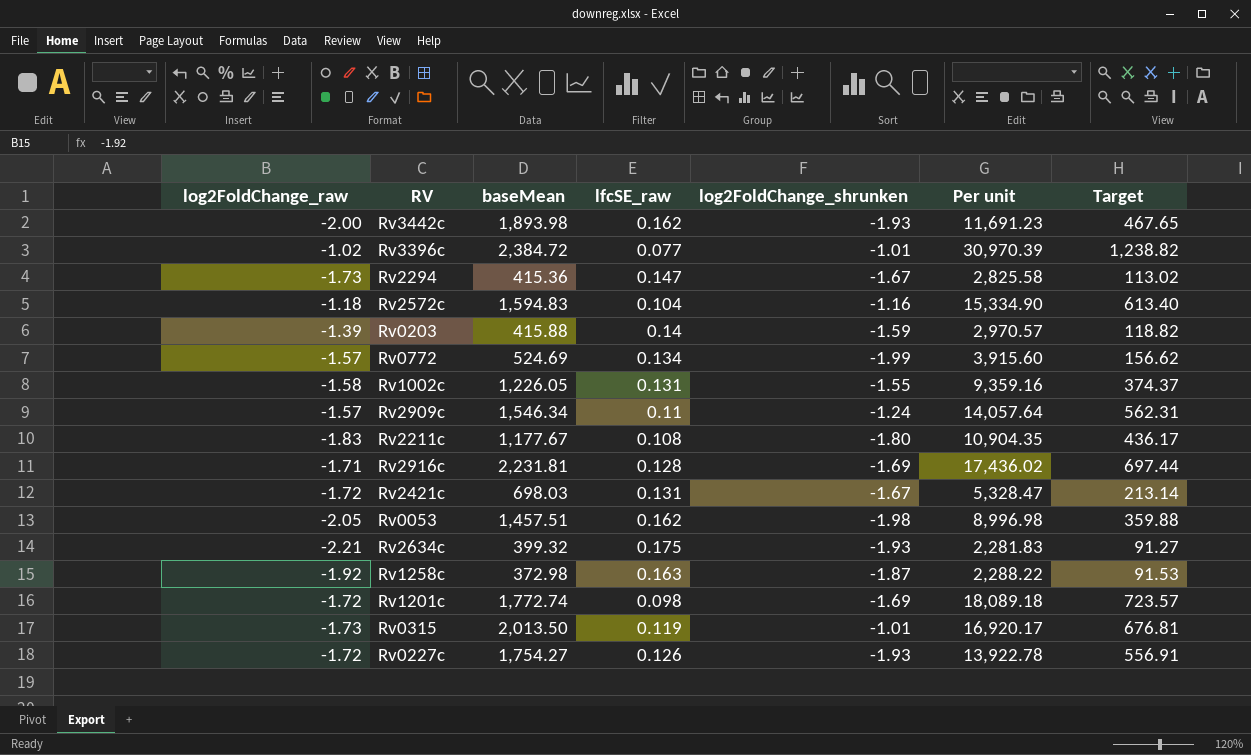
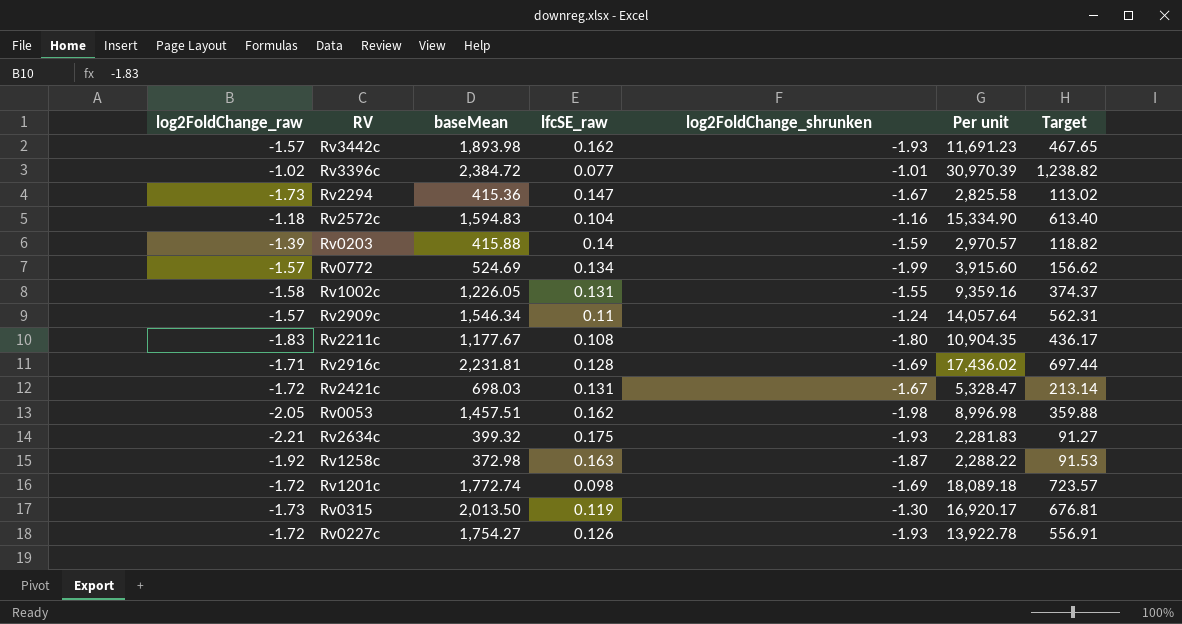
Rv3442c | log2FoldChange_raw: -2.00 -> -1.57
Rv0315 | log2FoldChange_shrunken: -1.01 -> -1.30

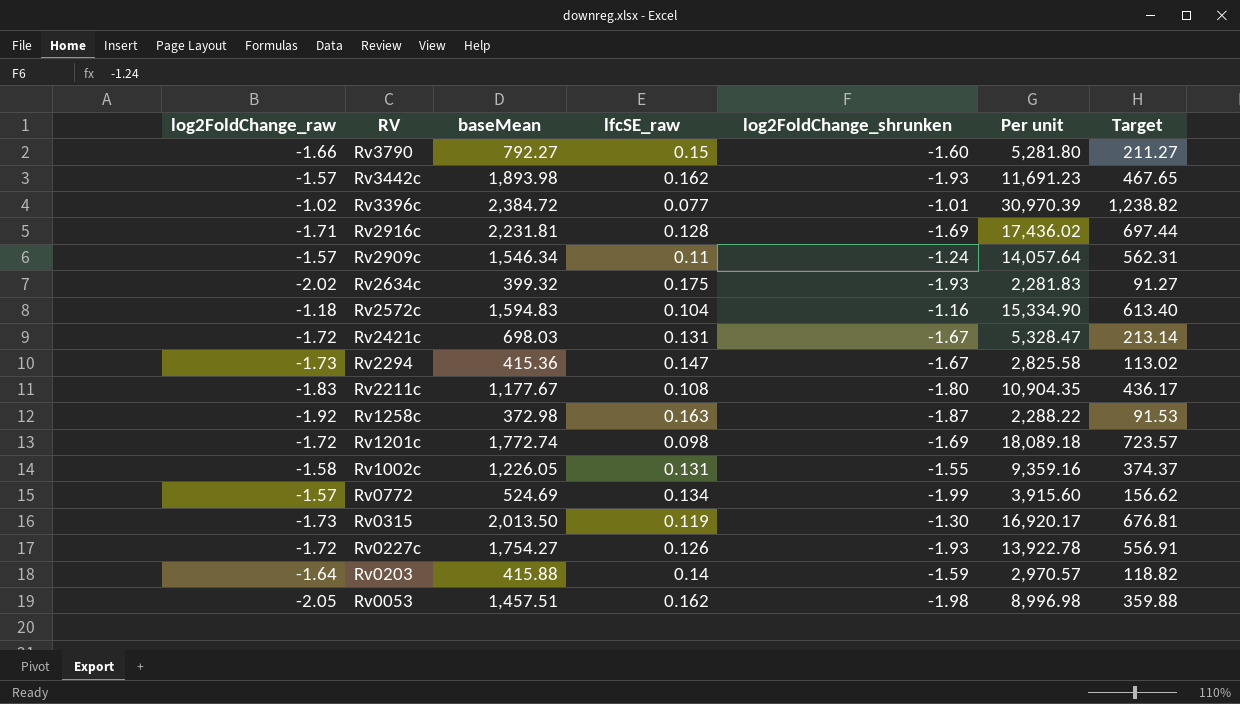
row order: none -> RV descending
row Rv3790: none -> -1.66 | 792.27 | 0.15 | -1.60 | 5,281.80 | 211.27
Rv2634c | log2FoldChange_raw: -2.21 -> -2.02
Rv0203 | log2FoldChange_raw: -1.39 -> -1.64

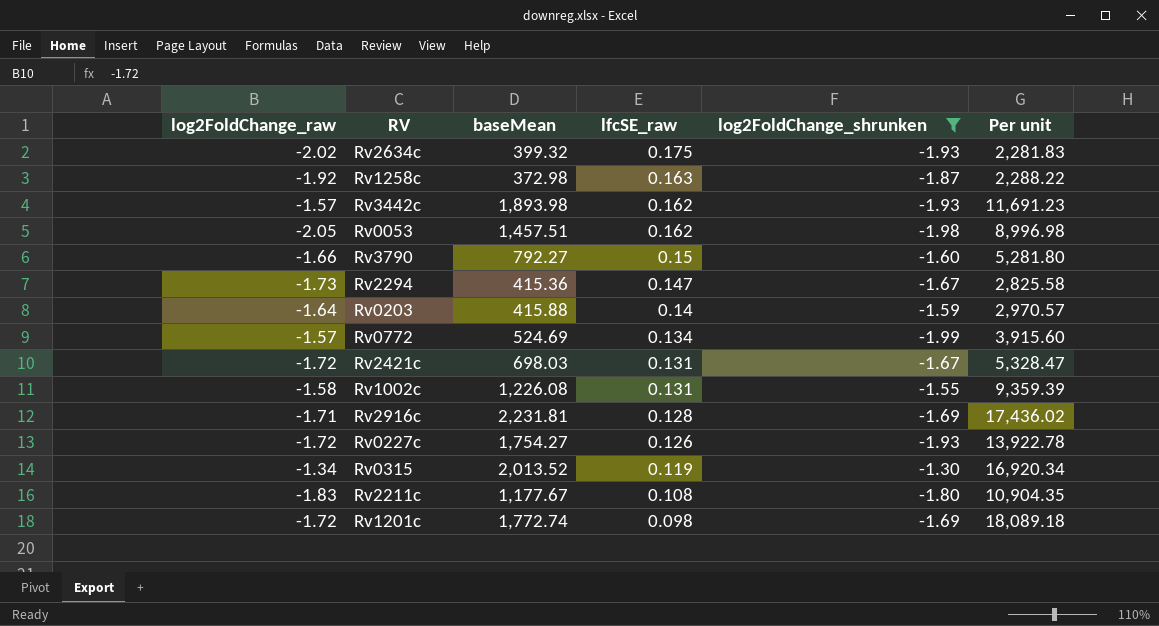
filter: none -> log2FoldChange_shrunken <= -1.30
row order: RV descending -> lfcSE_raw descending
column Target | formula: [Per unit] * 0.04 -> none
Rv1002c | baseMean: 1,226.05 -> 1,226.08
Rv1002c | Per unit: 9,359.16 -> 9,359.39
Rv0315 | log2FoldChange_raw: -1.73 -> -1.34
Rv0315 | baseMean: 2,013.50 -> 2,013.52
Rv0315 | Per unit: 16,920.17 -> 16,920.34

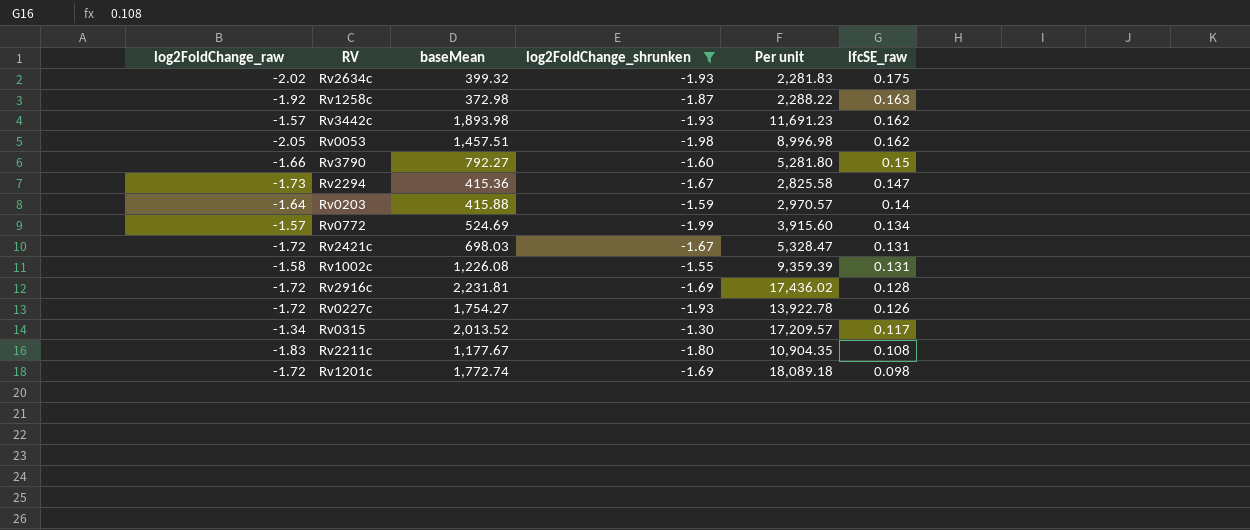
column lfcSE_raw | position: 4 -> 6
Rv2916c | log2FoldChange_raw: -1.71 -> -1.72
Rv0315 | Per unit: 16,920.34 -> 17,209.57
Rv0315 | lfcSE_raw: 0.119 -> 0.117

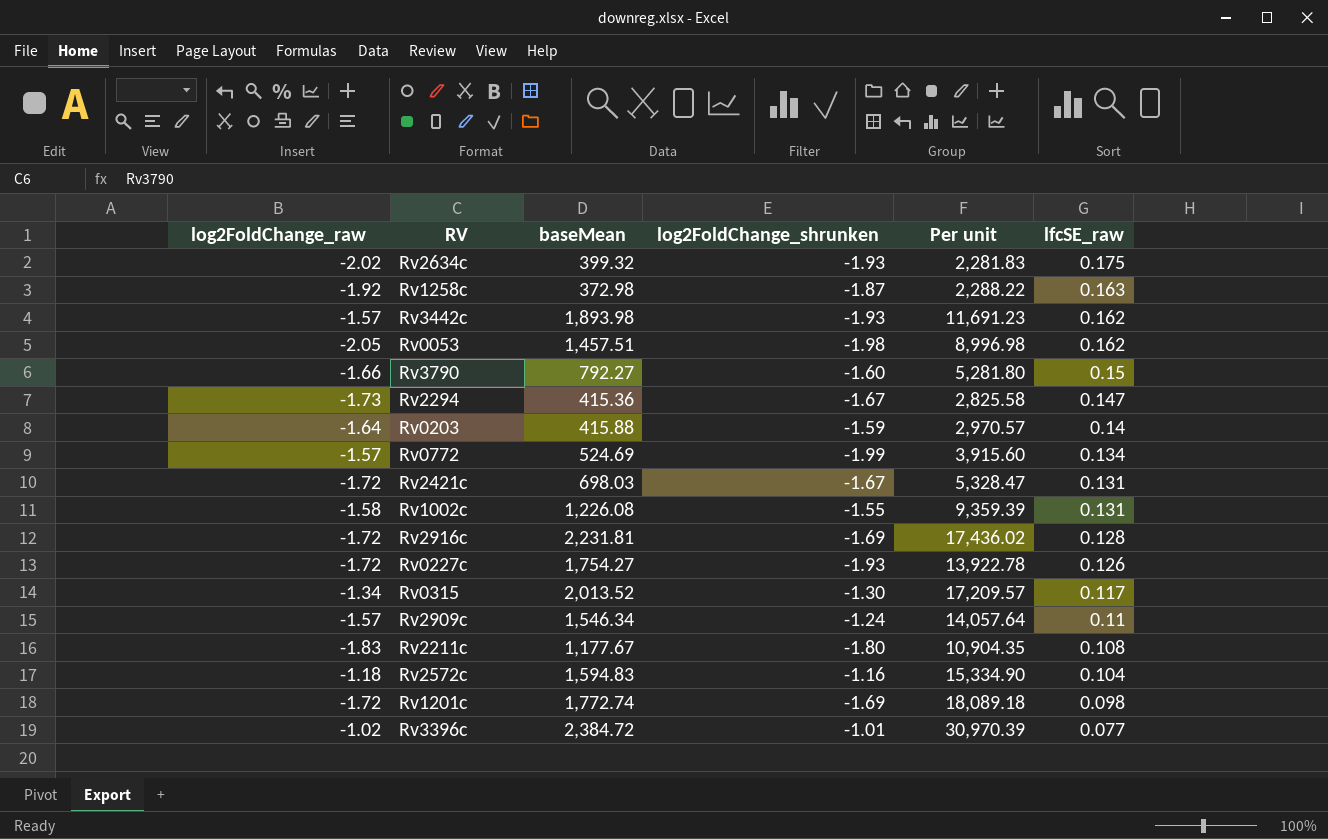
filter: log2FoldChange_shrunken <= -1.30 -> none

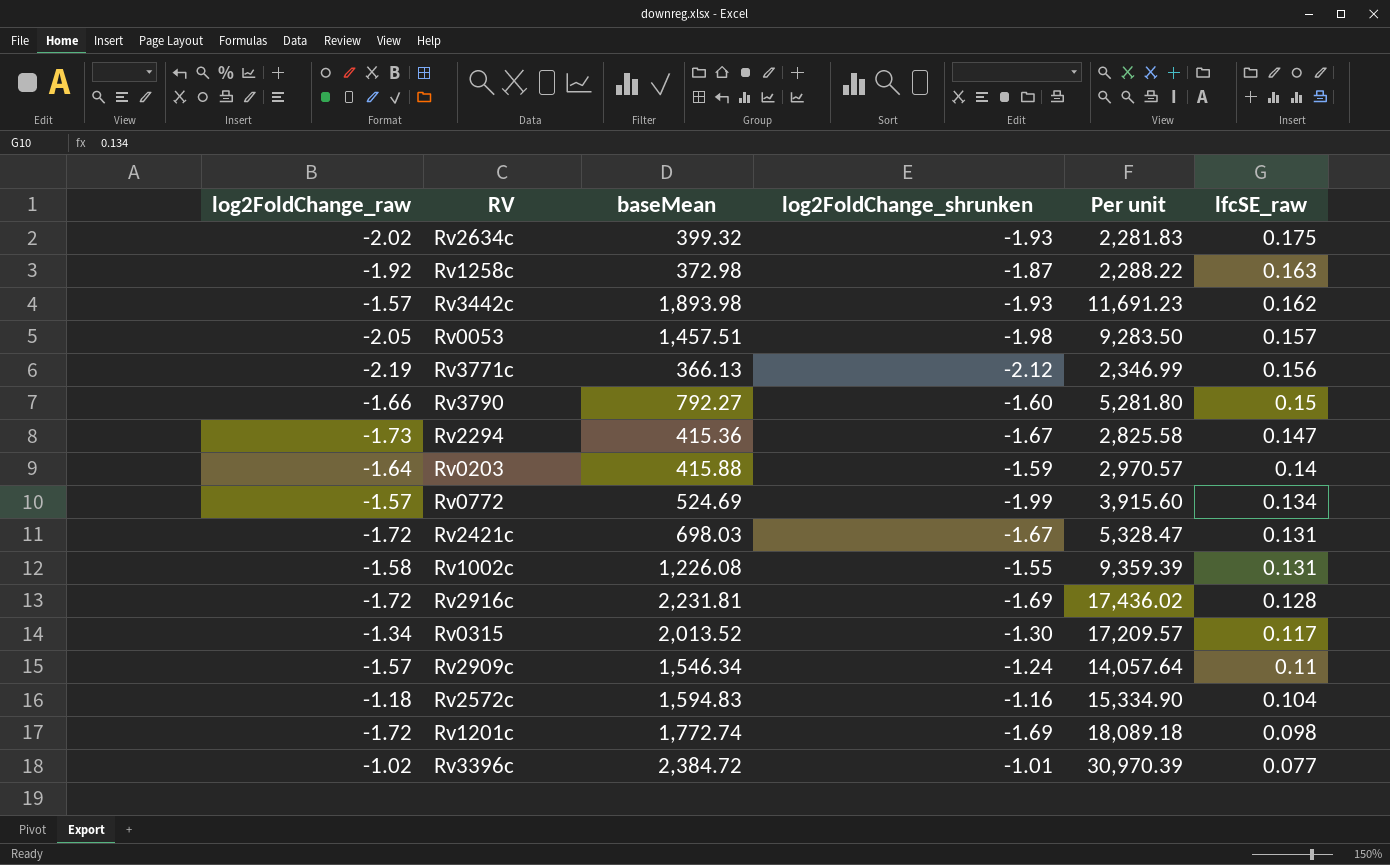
row Rv0227c: -1.72 | 1,754.27 | -1.93 | 13,922.78 | 0.126 -> none
row Rv2211c: -1.83 | 1,177.67 | -1.80 | 10,904.35 | 0.108 -> none
Rv0053 | Per unit: 8,996.98 -> 9,283.50
Rv0053 | lfcSE_raw: 0.162 -> 0.157
row Rv3771c: none -> -2.19 | 366.13 | -2.12 | 2,346.99 | 0.156

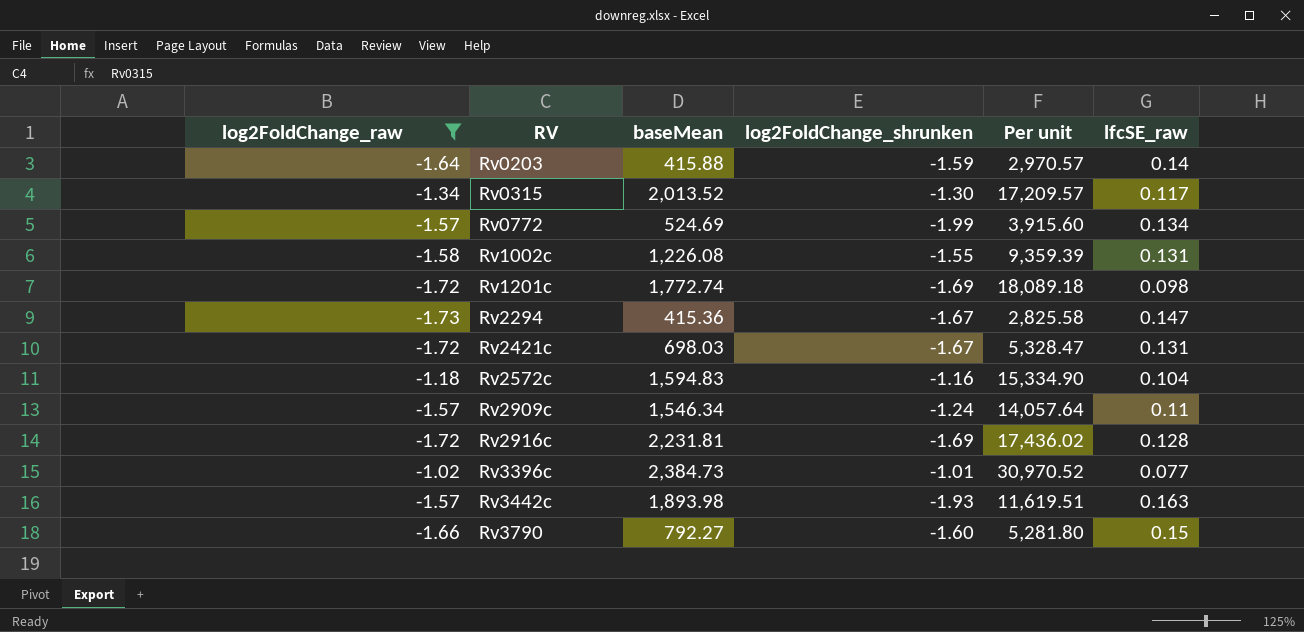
filter: none -> log2FoldChange_raw >= -1.73
row order: lfcSE_raw descending -> RV ascending
Rv3396c | baseMean: 2,384.72 -> 2,384.73
Rv3396c | Per unit: 30,970.39 -> 30,970.52
Rv3442c | Per unit: 11,691.23 -> 11,619.51
Rv3442c | lfcSE_raw: 0.162 -> 0.163

